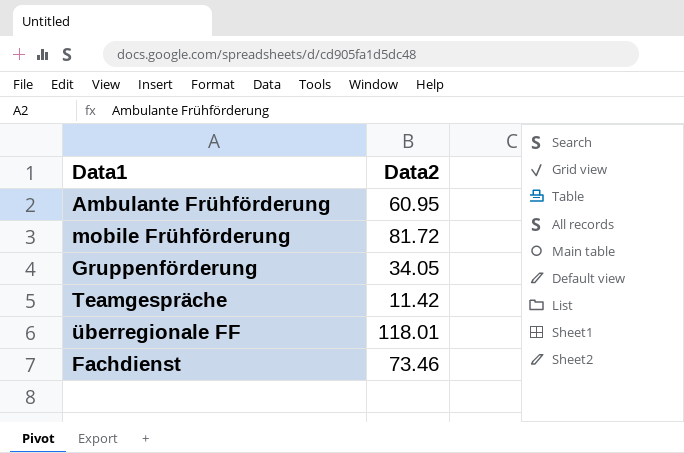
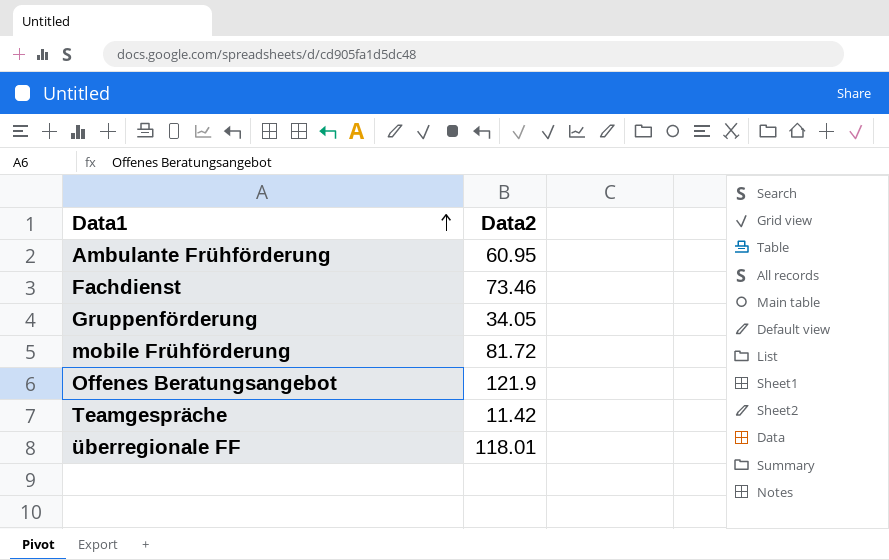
row order: none -> Data1 ascending
row Offenes Beratungsangebot: none -> 121.9

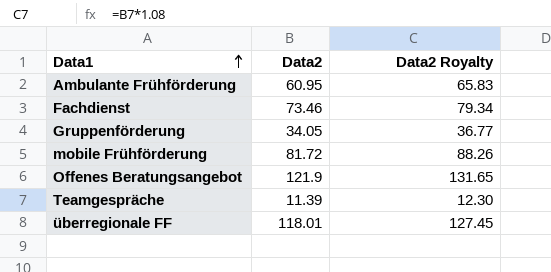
column Data2 Royalty | formula: none -> [Data2] * 1.08
Teamgespräche | Data2: 11.42 -> 11.39

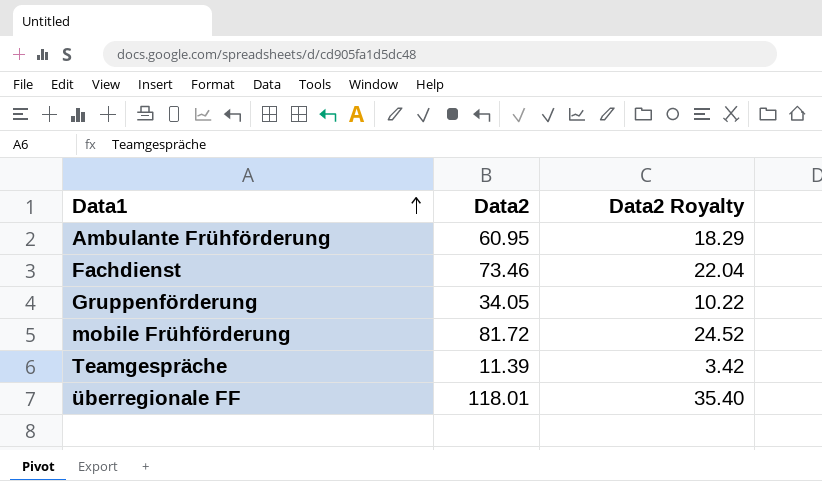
column Data2 Royalty | formula: [Data2] * 1.08 -> [Data2] * 0.3
row Offenes Beratungsangebot: 121.9 | 131.65 -> none

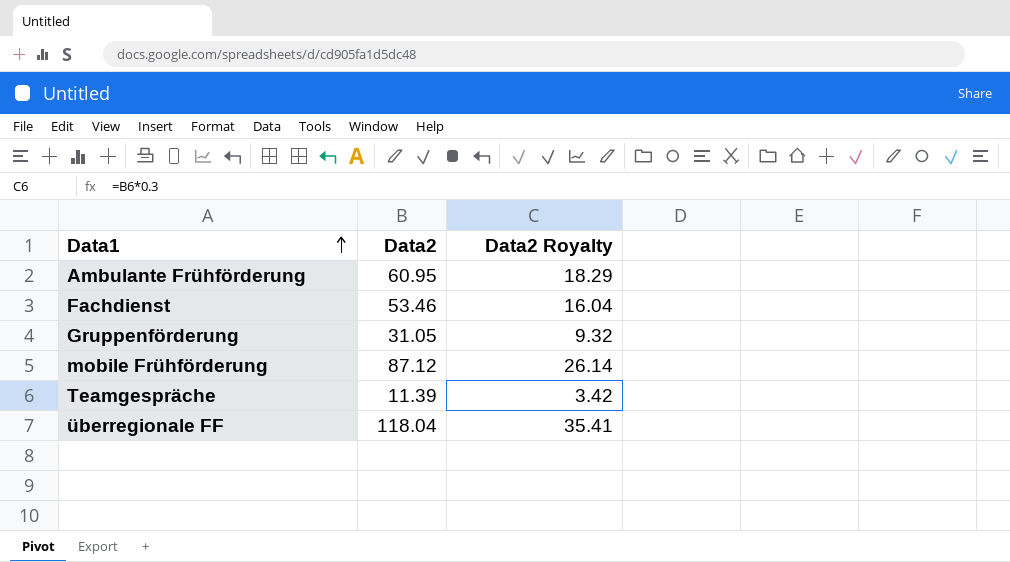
Fachdienst | Data2: 73.46 -> 53.46
Fachdienst | Data2 Royalty: 22.04 -> 16.04
Gruppenförderung | Data2: 34.05 -> 31.05
Gruppenförderung | Data2 Royalty: 10.22 -> 9.32
mobile Frühförderung | Data2: 81.72 -> 87.12
mobile Frühförderung | Data2 Royalty: 24.52 -> 26.14
überregionale FF | Data2: 118.01 -> 118.04
überregionale FF | Data2 Royalty: 35.40 -> 35.41

